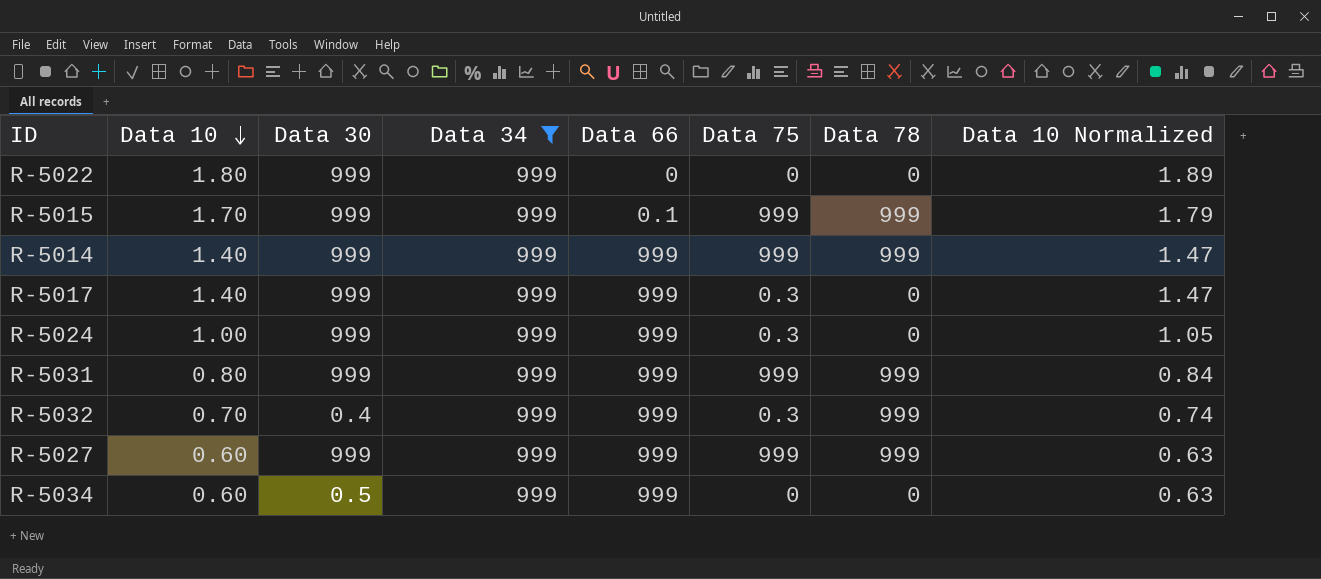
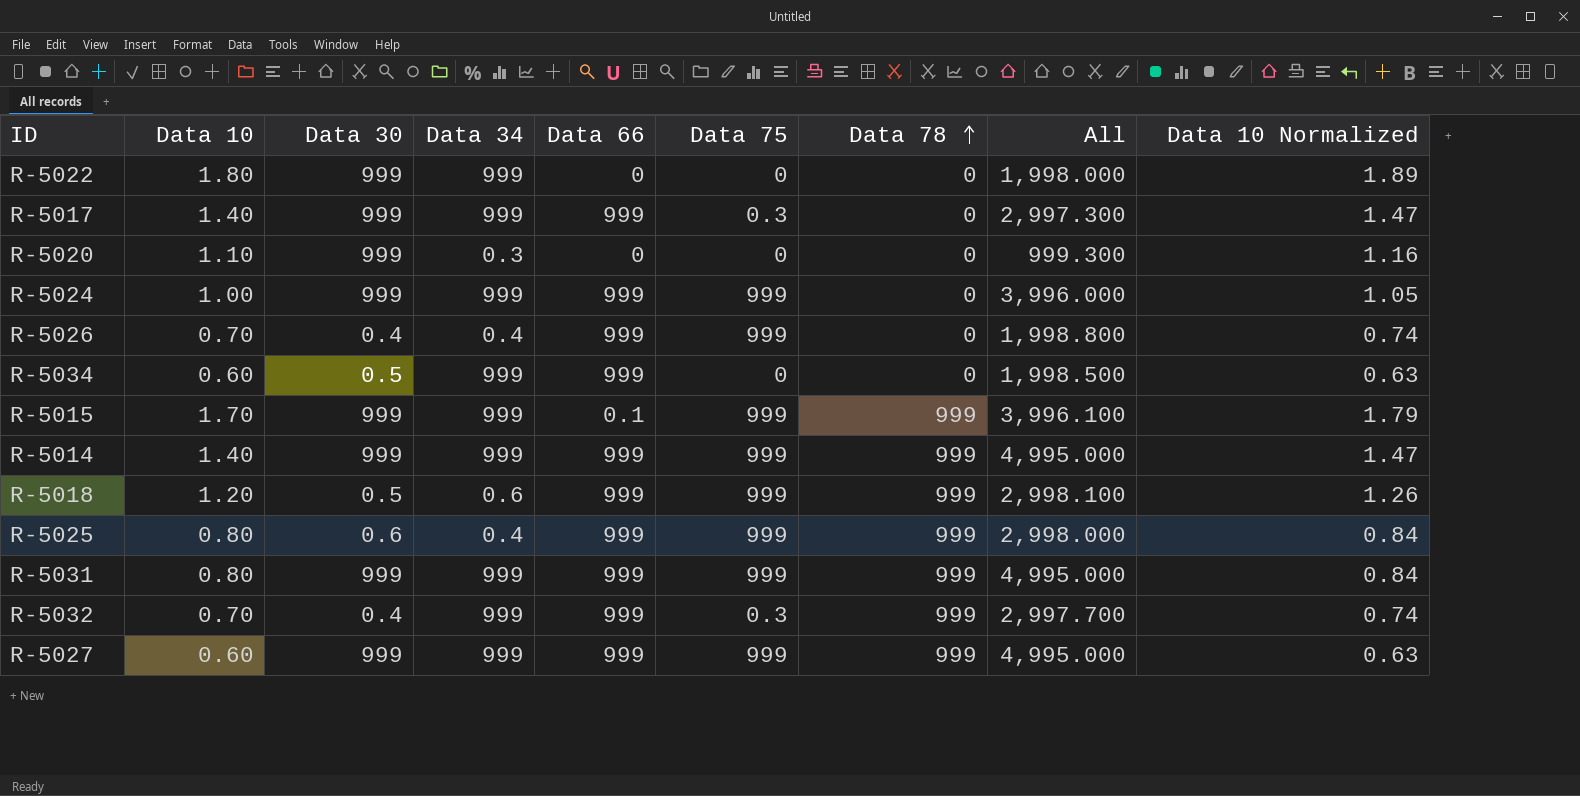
filter: Data 34 = 999 -> none
row order: Data 10 descending -> Data 78 ascending
column All | formula: none -> [Data 30] + [Data 34] + [Data 66] + [Data 75] + [Data 78]
R-5024 | Data 75: 0.3 -> 999

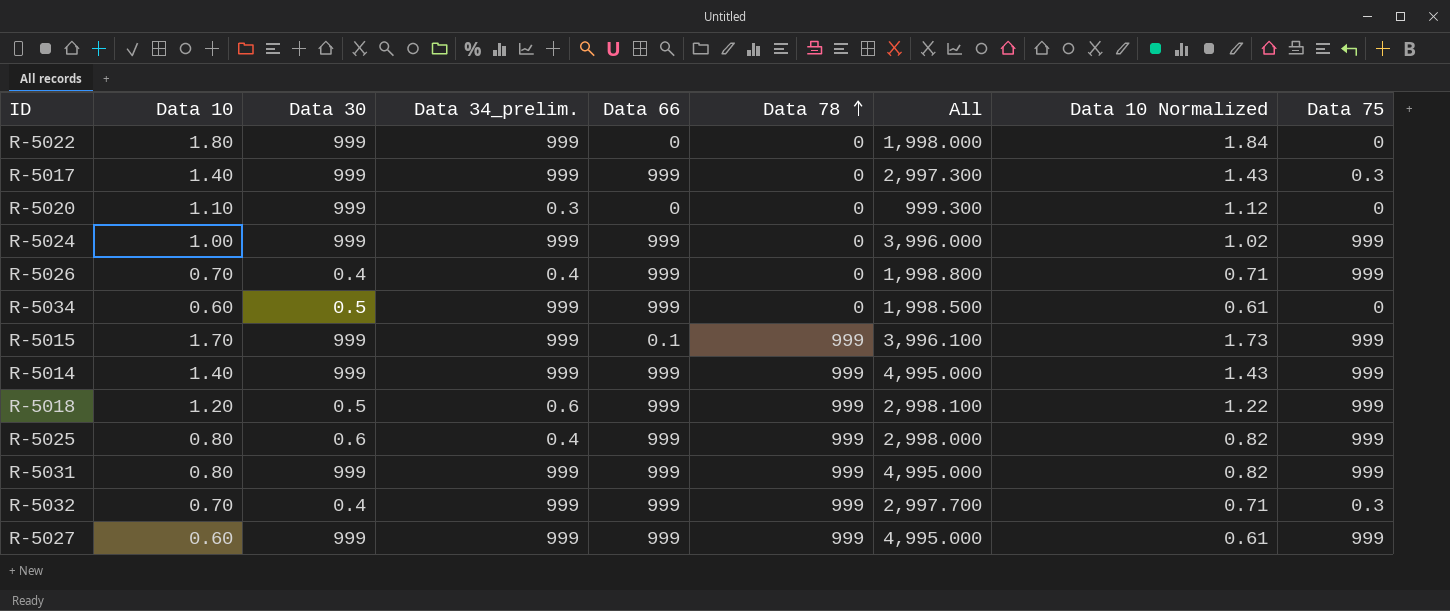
column name: Data 34 -> Data 34_prelim.
column Data 10 Normalized | formula: [Data 10] * 1.05 -> [Data 10] * 1.02
column Data 75 | position: 6 -> 9

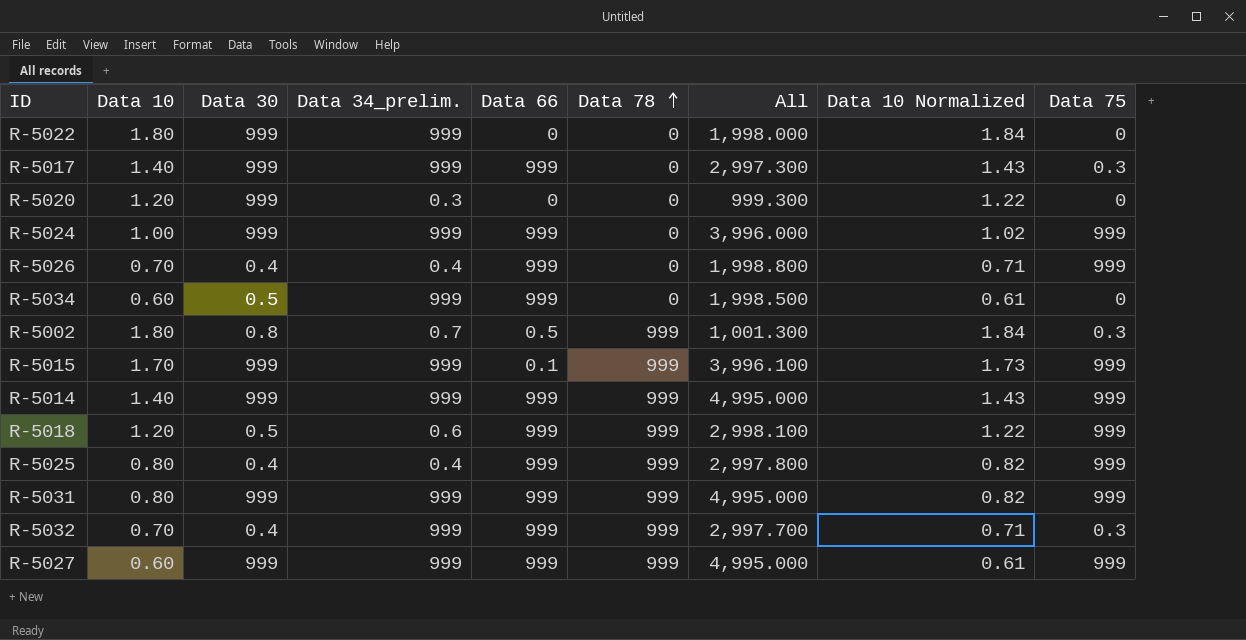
R-5020 | Data 10: 1.10 -> 1.20
R-5020 | Data 10 Normalized: 1.12 -> 1.22
row R-5002: none -> 1.80 | 0.8 | 0.7 | 0.5 | 999 | 1,001.300 | 1.84 | 0.3
R-5025 | Data 30: 0.6 -> 0.4
R-5025 | All: 2,998.000 -> 2,997.800

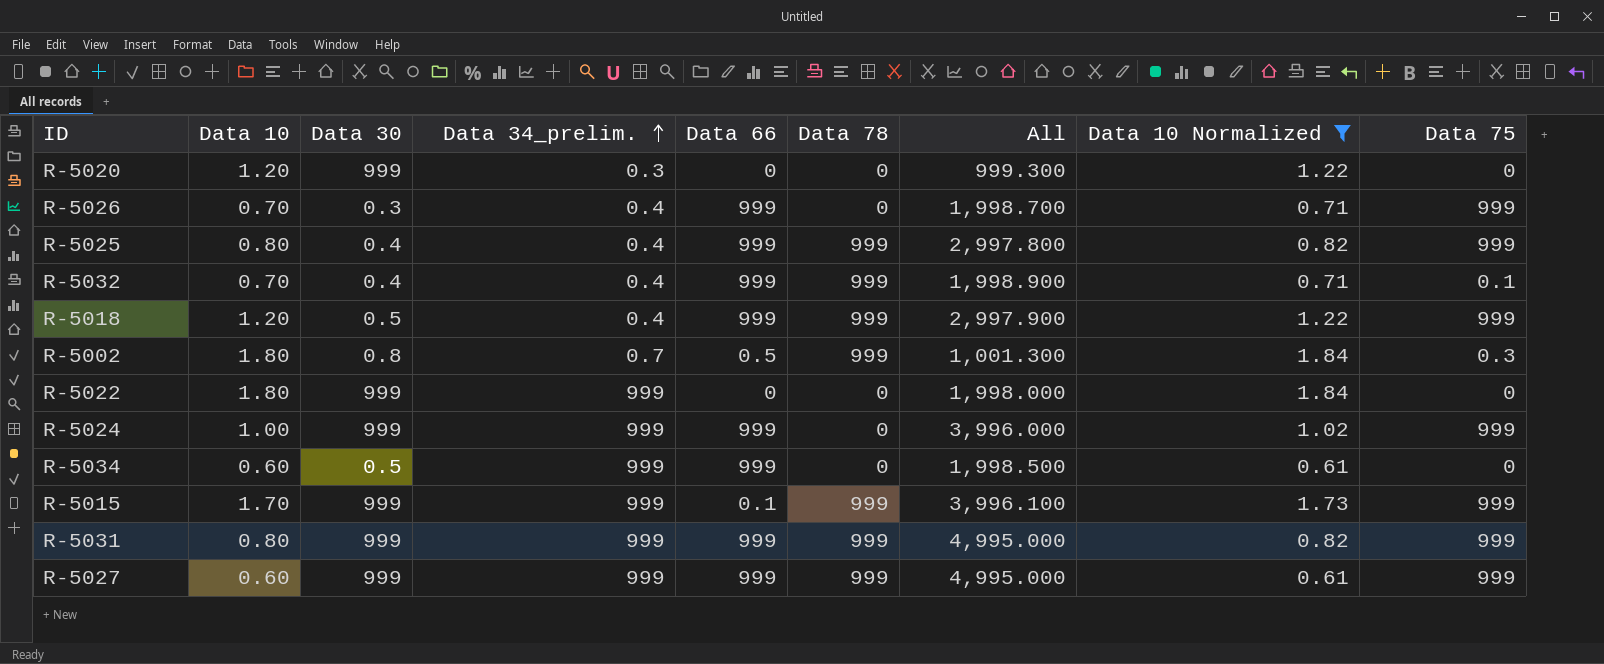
filter: none -> Data 10 Normalized != 1.43
row order: Data 78 ascending -> Data 34_prelim. ascending
R-5026 | Data 30: 0.4 -> 0.3
R-5026 | All: 1,998.800 -> 1,998.700
R-5032 | Data 34_prelim.: 999 -> 0.4
R-5032 | All: 2,997.700 -> 1,998.900
R-5032 | Data 75: 0.3 -> 0.1
R-5018 | Data 34_prelim.: 0.6 -> 0.4
R-5018 | All: 2,998.100 -> 2,997.900

